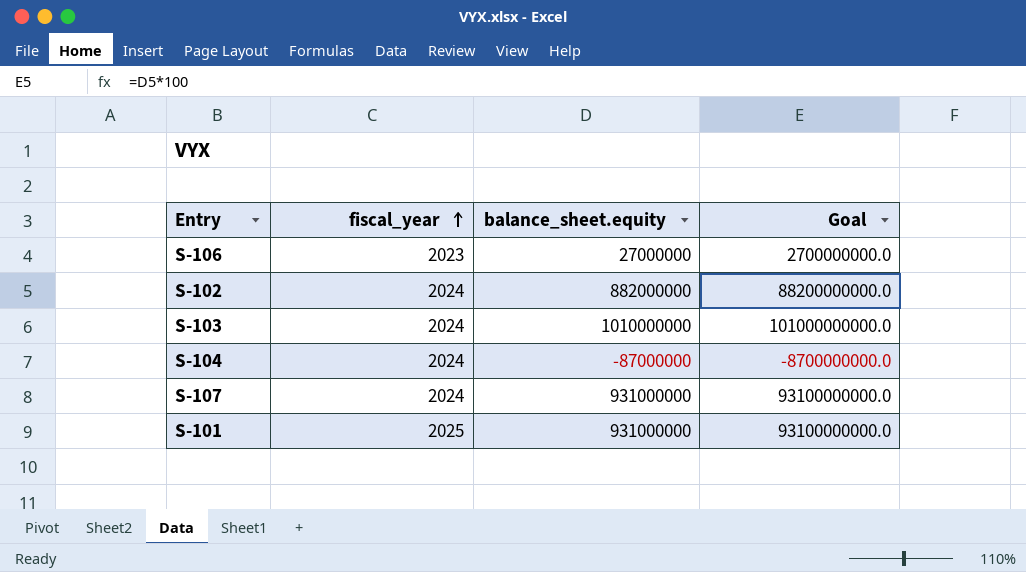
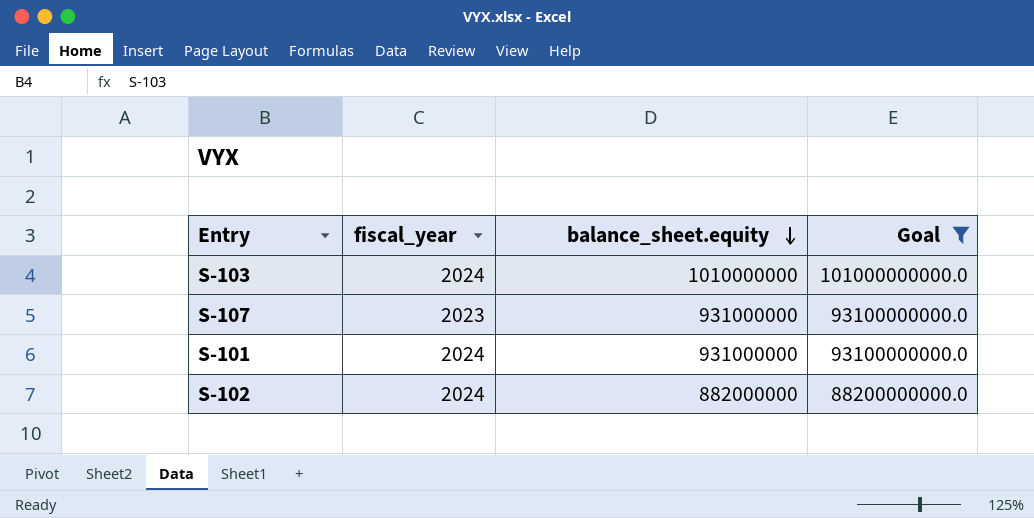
filter: none -> Goal >= 88200000000.0
row order: fiscal_year ascending -> balance_sheet.equity descending
S-107 | fiscal_year: 2024 -> 2023
S-101 | fiscal_year: 2025 -> 2024

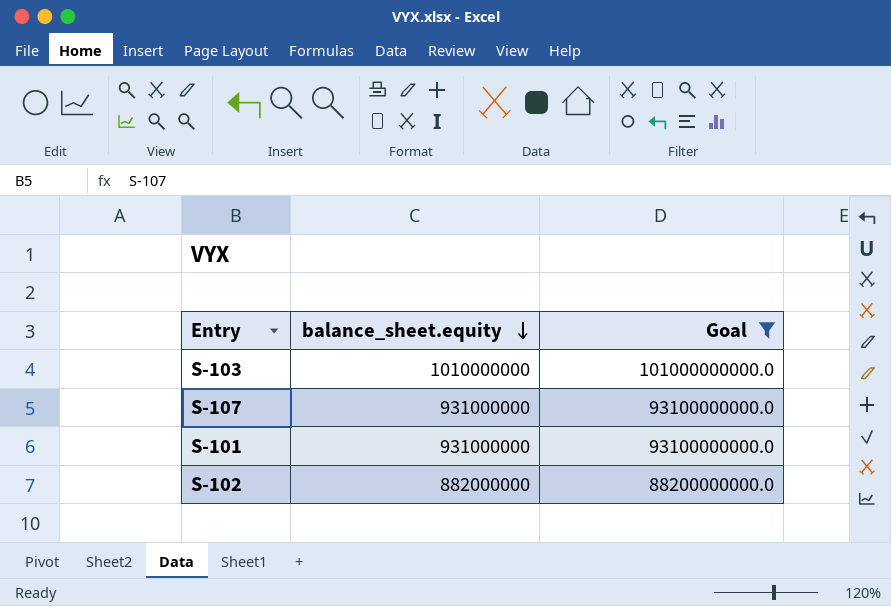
column fiscal_year | position: 2 -> none

